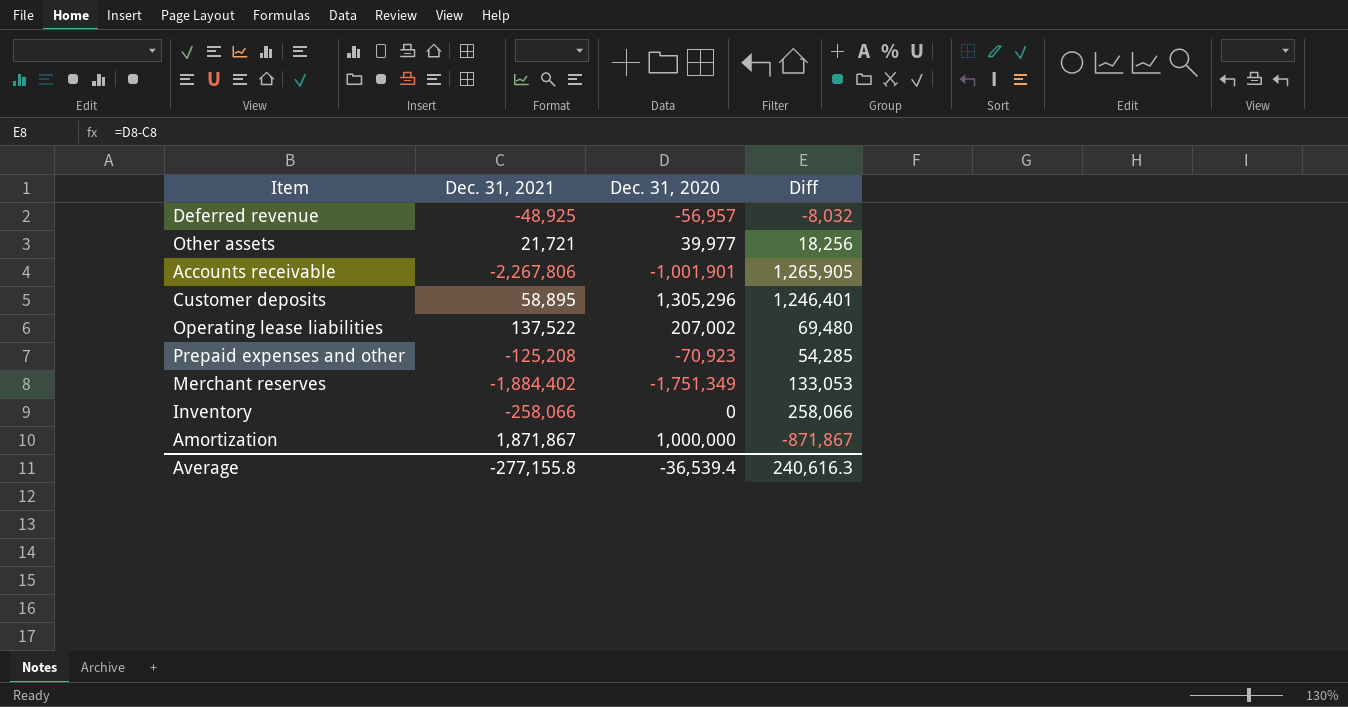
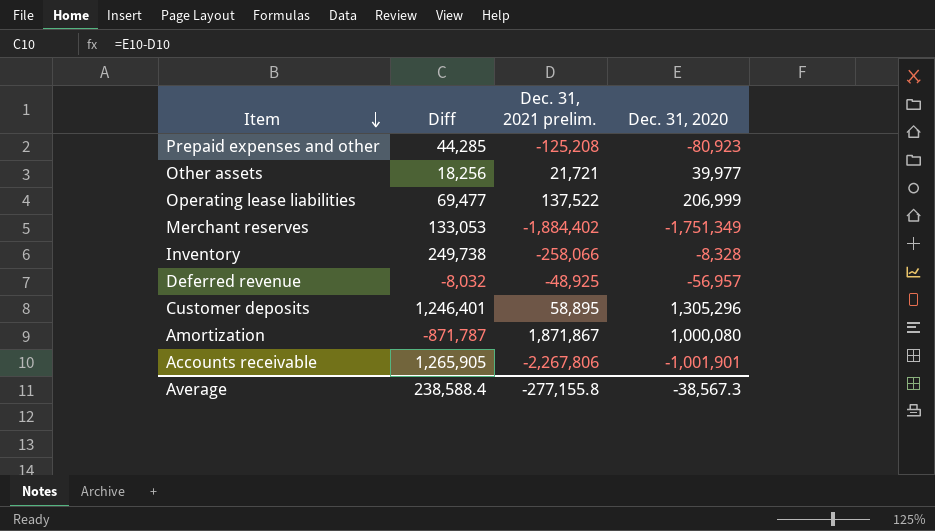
row order: none -> Item descending
column Diff | position: 4 -> 2
column name: Dec. 31, 2021 -> Dec. 31, 2021 prelim.
Prepaid expenses and other | Diff: 54,285 -> 44,285
Prepaid expenses and other | Dec. 31, 2020: -70,923 -> -80,923
Operating lease liabilities | Diff: 69,480 -> 69,477
Operating lease liabilities | Dec. 31, 2020: 207,002 -> 206,999
Inventory | Diff: 258,066 -> 249,738
Inventory | Dec. 31, 2020: 0 -> -8,328
Amortization | Diff: -871,867 -> -871,787
Amortization | Dec. 31, 2020: 1,000,000 -> 1,000,080
Average | Diff: 240,616.3 -> 238,588.4
Average | Dec. 31, 2020: -36,539.4 -> -38,567.3

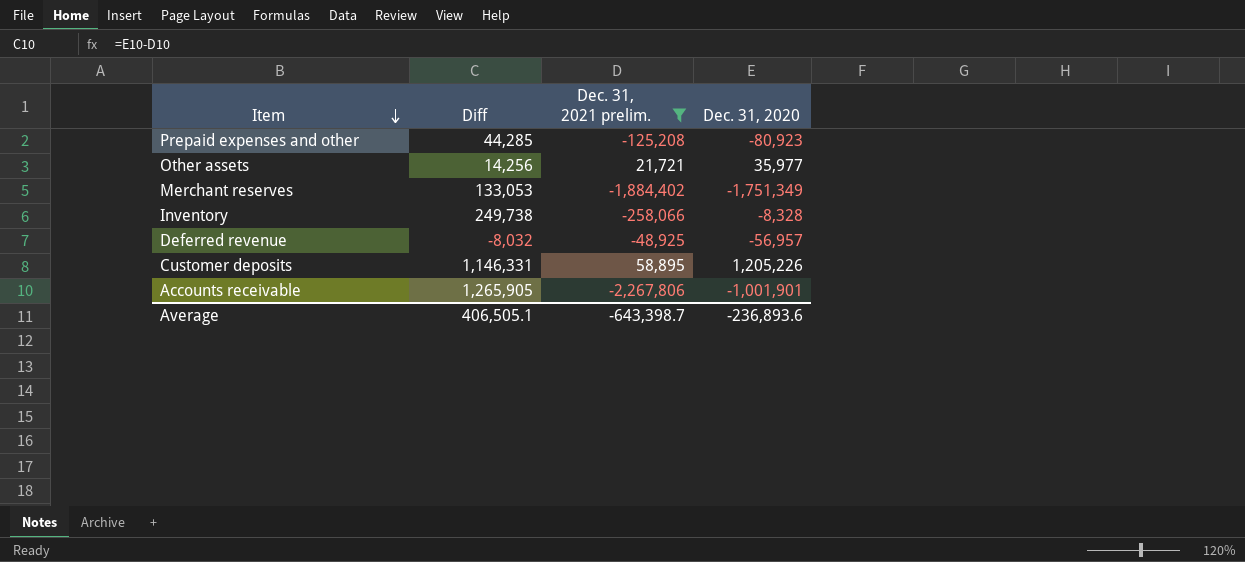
filter: none -> Dec. 31, 2021 prelim. <= 58,895
Other assets | Diff: 18,256 -> 14,256
Other assets | Dec. 31, 2020: 39,977 -> 35,977
Customer deposits | Diff: 1,246,401 -> 1,146,331
Customer deposits | Dec. 31, 2020: 1,305,296 -> 1,205,226
Average | Diff: 238,588.4 -> 406,505.1
Average | Dec. 31, 2021 prelim.: -277,155.8 -> -643,398.7
Average | Dec. 31, 2020: -38,567.3 -> -236,893.6

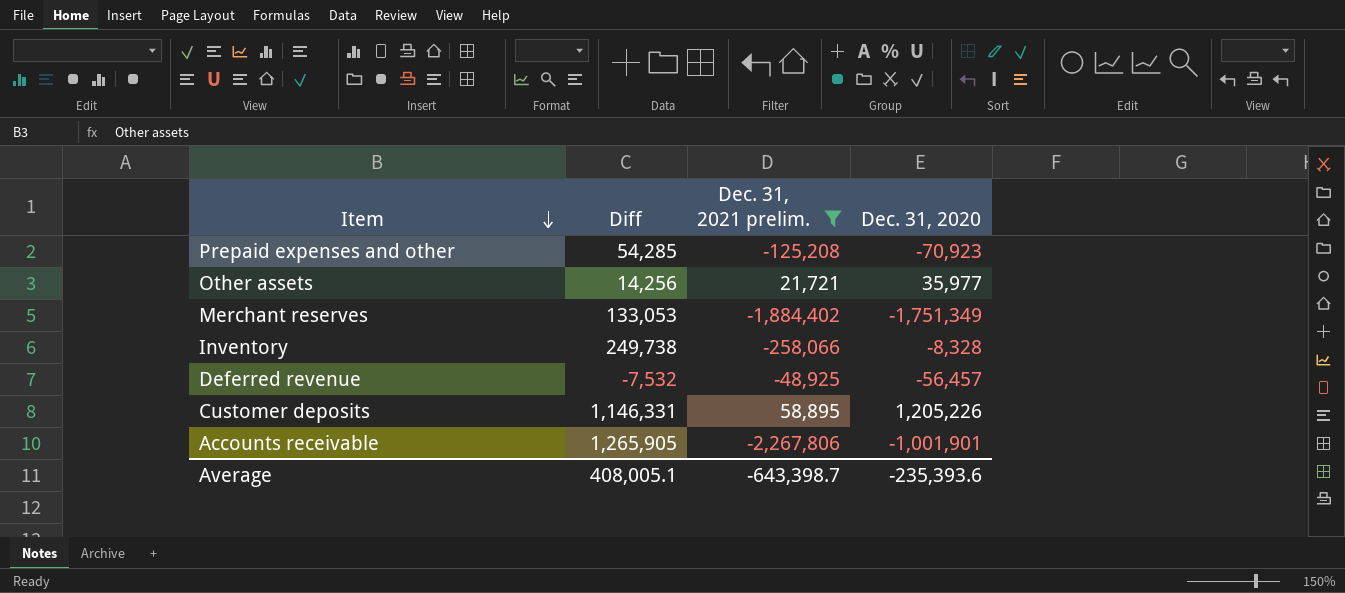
Prepaid expenses and other | Diff: 44,285 -> 54,285
Prepaid expenses and other | Dec. 31, 2020: -80,923 -> -70,923
Deferred revenue | Diff: -8,032 -> -7,532
Deferred revenue | Dec. 31, 2020: -56,957 -> -56,457
Average | Diff: 406,505.1 -> 408,005.1
Average | Dec. 31, 2020: -236,893.6 -> -235,393.6

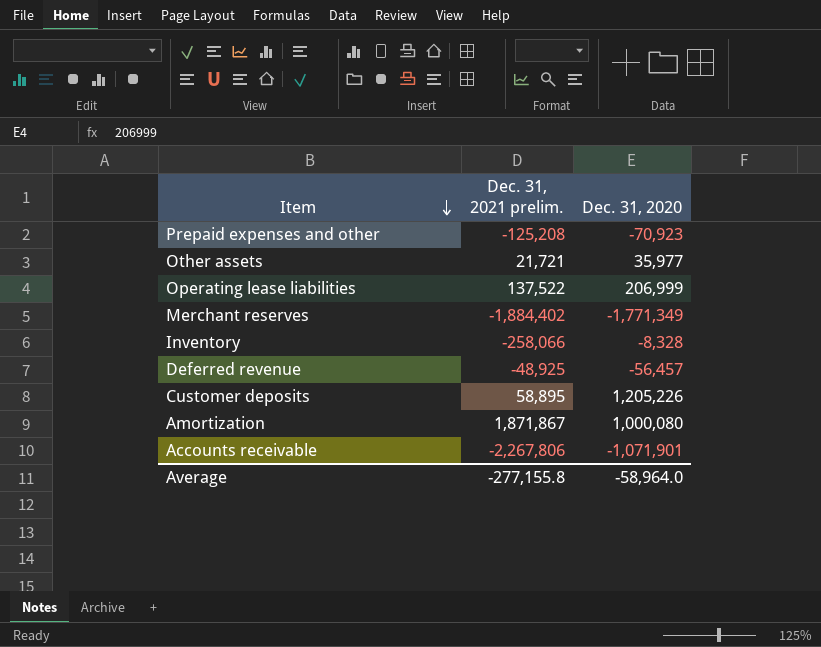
filter: Dec. 31, 2021 prelim. <= 58,895 -> none
column Diff | formula: [Dec. 31, 2020] - [Dec. 31, 2021 prelim.] -> none
Merchant reserves | Dec. 31, 2020: -1,751,349 -> -1,771,349
Accounts receivable | Dec. 31, 2020: -1,001,901 -> -1,071,901
Average | Dec. 31, 2021 prelim.: -643,398.7 -> -277,155.8
Average | Dec. 31, 2020: -235,393.6 -> -58,964.0

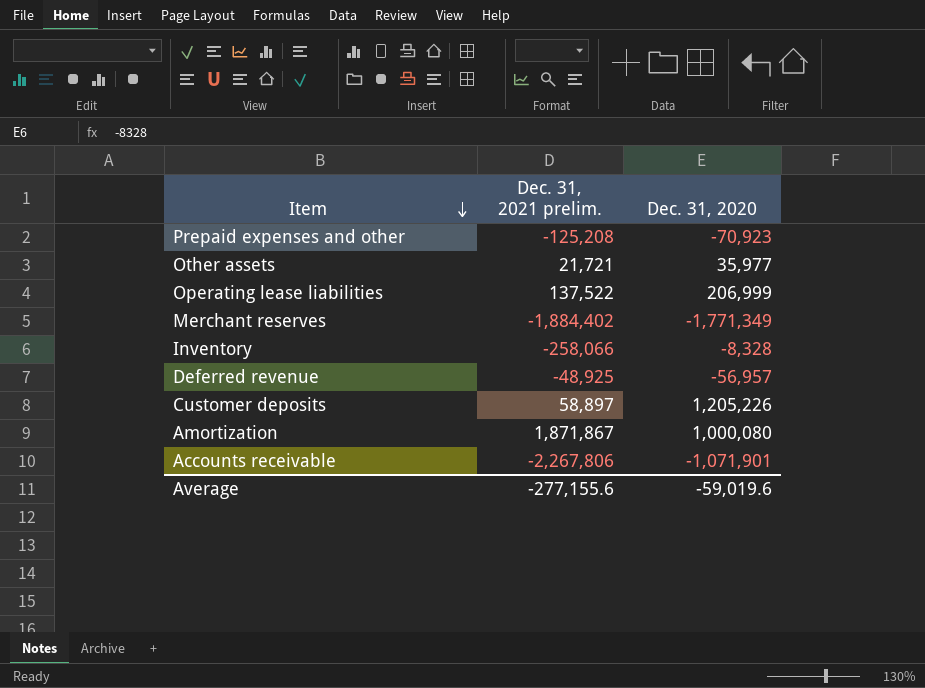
Deferred revenue | Dec. 31, 2020: -56,457 -> -56,957
Customer deposits | Dec. 31, 2021 prelim.: 58,895 -> 58,897
Average | Dec. 31, 2021 prelim.: -277,155.8 -> -277,155.6
Average | Dec. 31, 2020: -58,964.0 -> -59,019.6

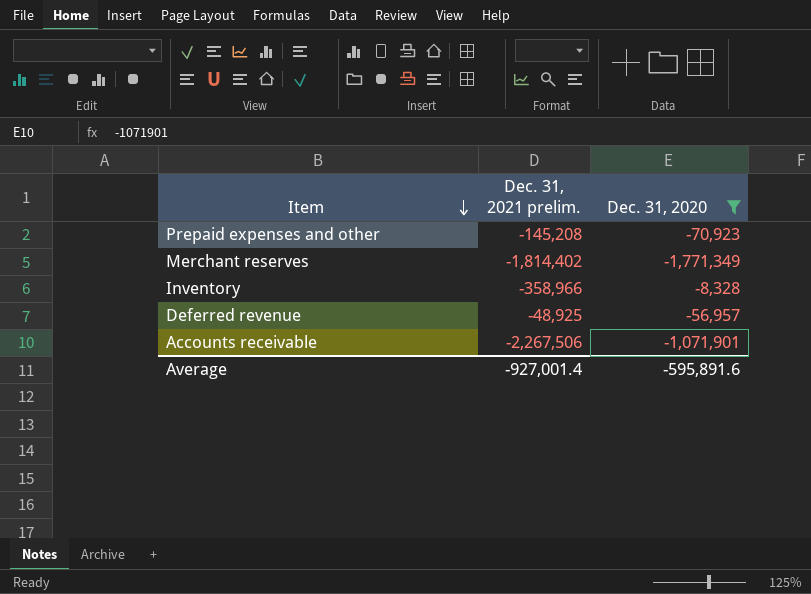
filter: none -> Dec. 31, 2020 <= -8,328
Prepaid expenses and other | Dec. 31, 2021 prelim.: -125,208 -> -145,208
Merchant reserves | Dec. 31, 2021 prelim.: -1,884,402 -> -1,814,402
Inventory | Dec. 31, 2021 prelim.: -258,066 -> -358,966
Accounts receivable | Dec. 31, 2021 prelim.: -2,267,806 -> -2,267,506
Average | Dec. 31, 2021 prelim.: -277,155.6 -> -927,001.4
Average | Dec. 31, 2020: -59,019.6 -> -595,891.6

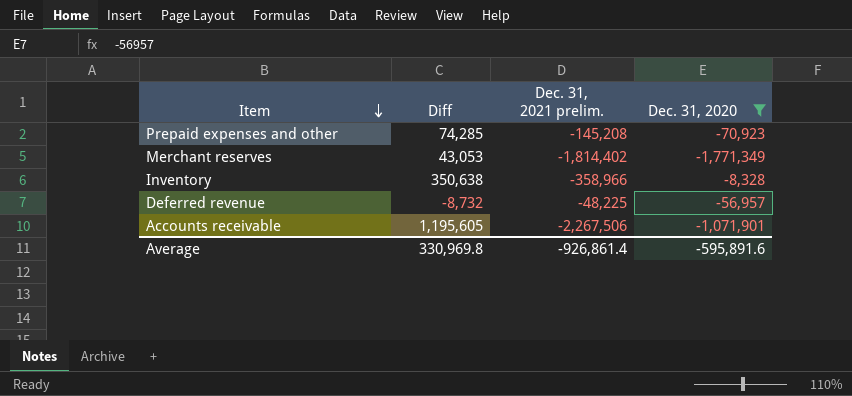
column Diff | formula: none -> [Dec. 31, 2020] - [Dec. 31, 2021 prelim.]
Deferred revenue | Dec. 31, 2021 prelim.: -48,925 -> -48,225
Average | Dec. 31, 2021 prelim.: -927,001.4 -> -926,861.4

